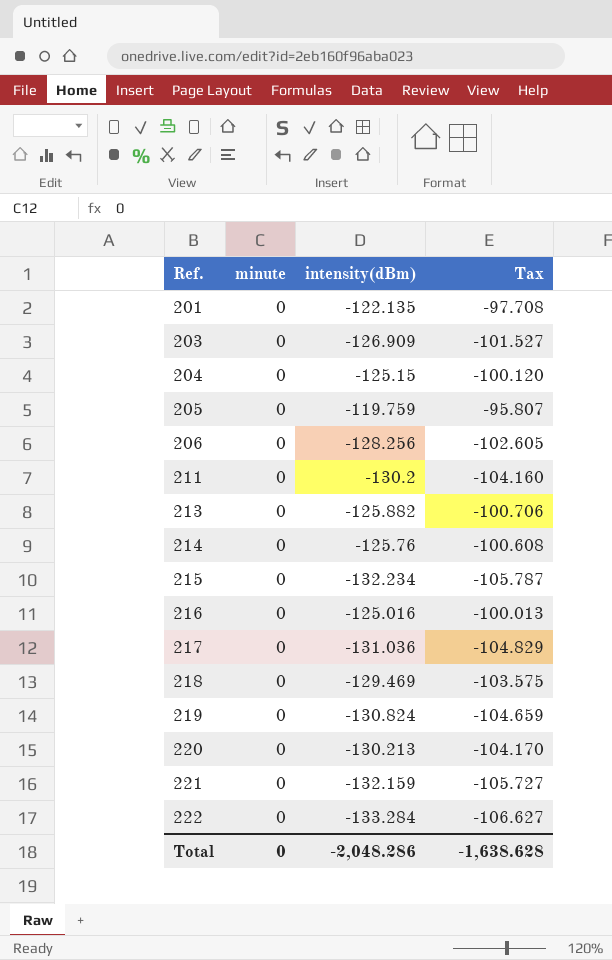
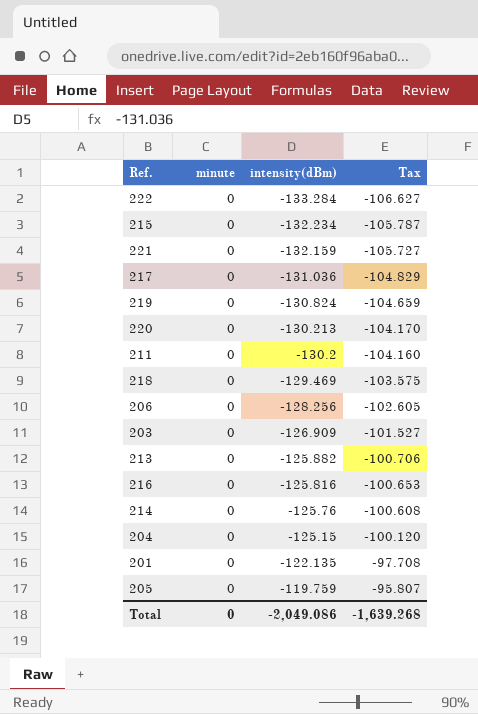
row order: Ref. ascending -> intensity(dBm) ascending
216 | intensity(dBm): -125.016 -> -125.816
216 | Tax: -100.013 -> -100.653
Total | intensity(dBm): -2,048.286 -> -2,049.086
Total | Tax: -1,638.628 -> -1,639.268

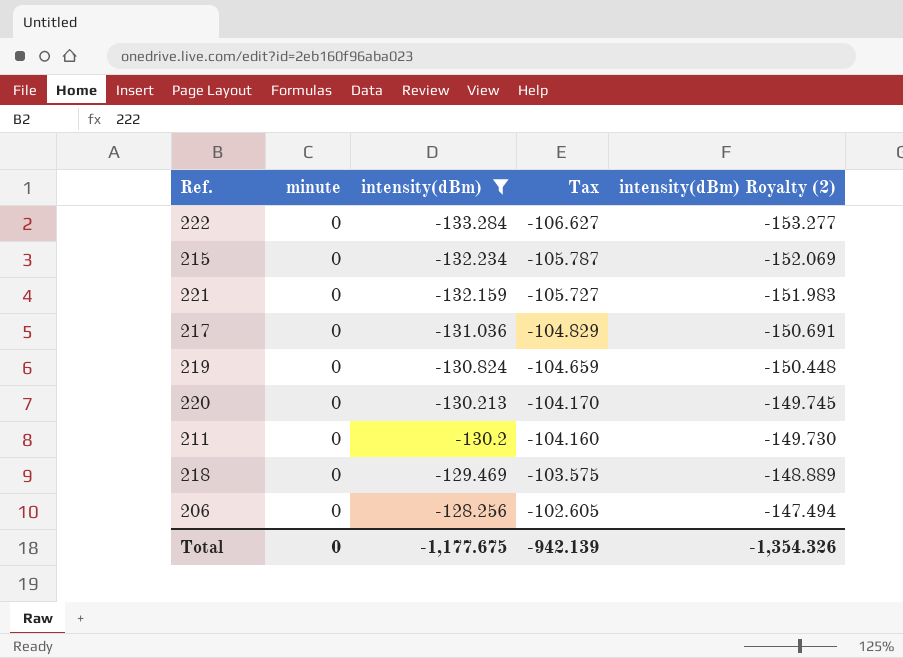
filter: none -> intensity(dBm) <= -128.256
column intensity(dBm) Royalty (2) | formula: none -> [intensity(dBm)] * 1.15
Total | intensity(dBm): -2,049.086 -> -1,177.675
Total | Tax: -1,639.268 -> -942.139

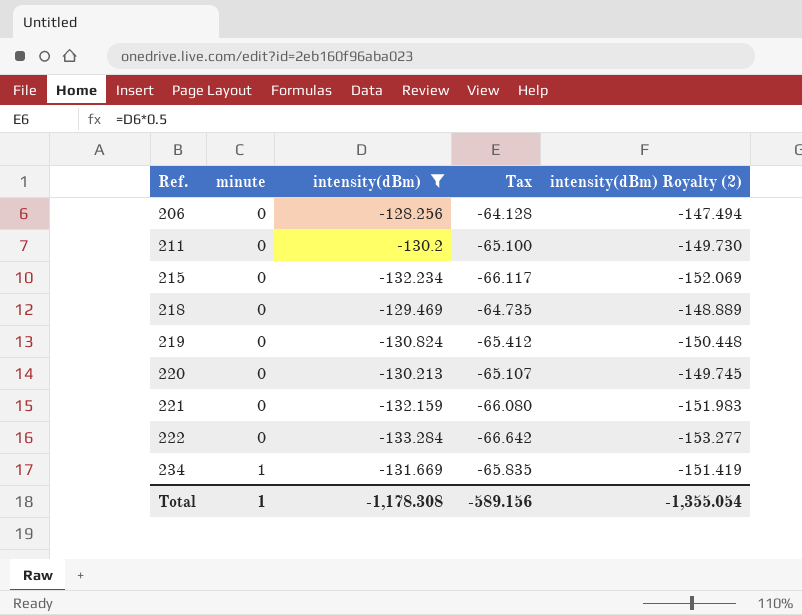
row order: intensity(dBm) ascending -> Ref. ascending
column Tax | formula: [intensity(dBm)] * 0.8 -> [intensity(dBm)] * 0.5
row 217: 0 | -131.036 | -104.829 | -150.691 -> none
row 234: none -> 1 | -131.669 | -65.835 | -151.419
Total | minute: 0 -> 1
Total | intensity(dBm): -1,177.675 -> -1,178.308
Total | Tax: -942.139 -> -589.156
Total | intensity(dBm) Royalty (2): -1,354.326 -> -1,355.054

